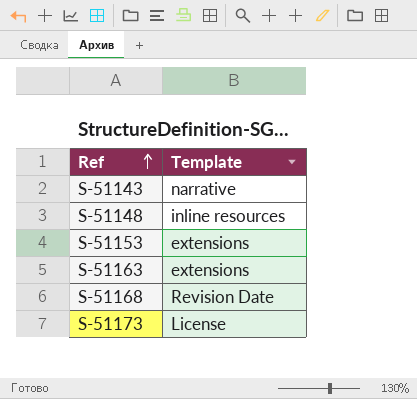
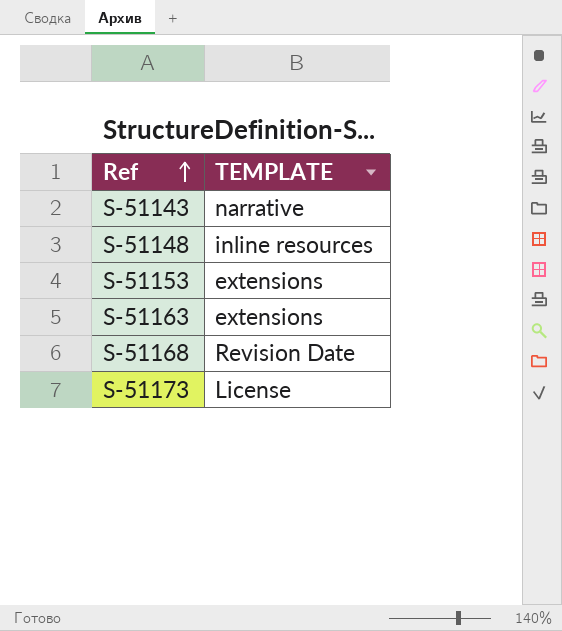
column name: Template -> TEMPLATE

